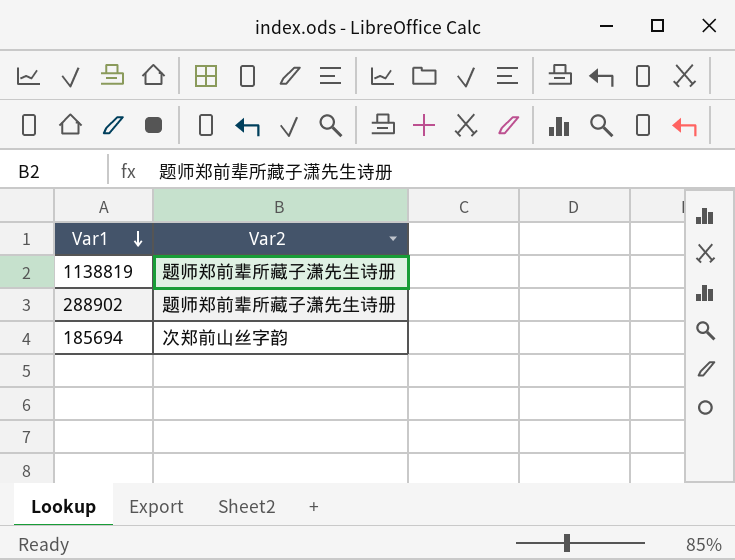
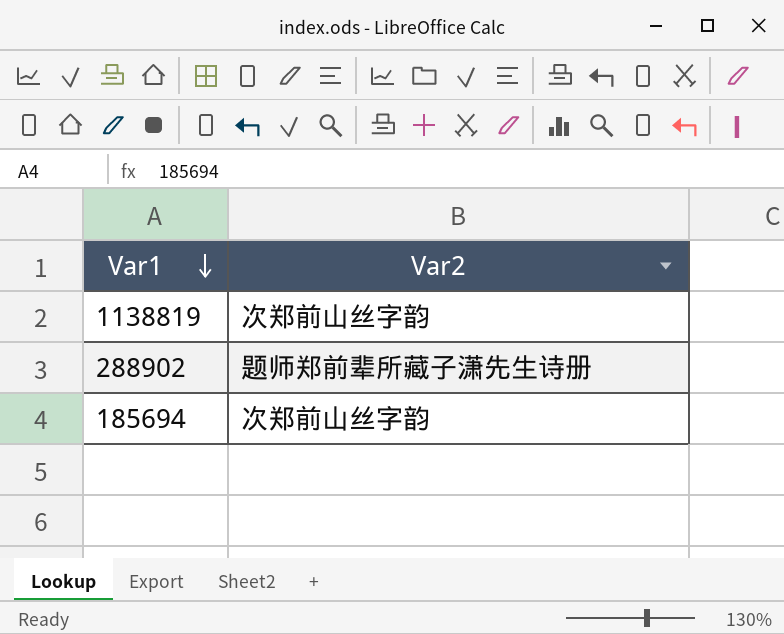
1138819 | Var2: 题师郑前辈所藏子潇先生诗册 -> 次郑前山丝字韵

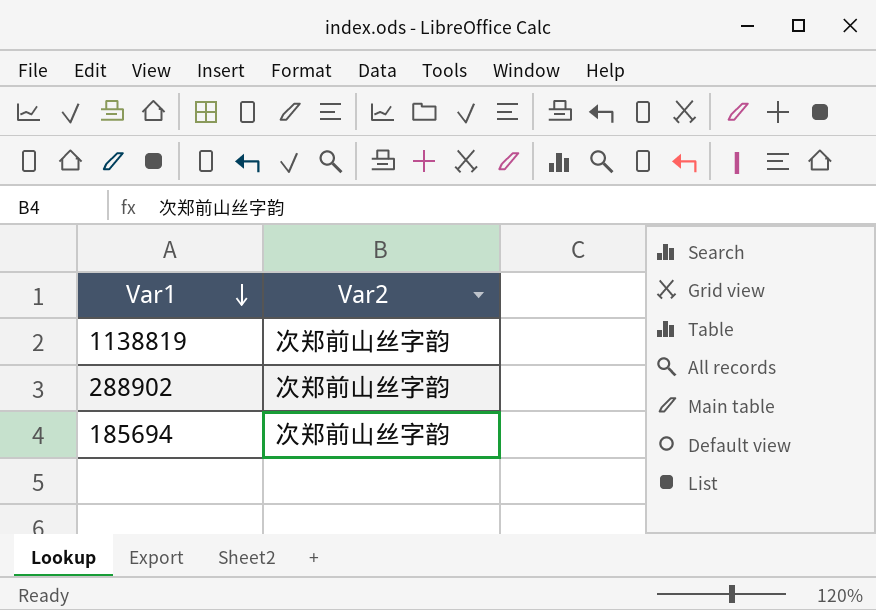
288902 | Var2: 题师郑前辈所藏子潇先生诗册 -> 次郑前山丝字韵

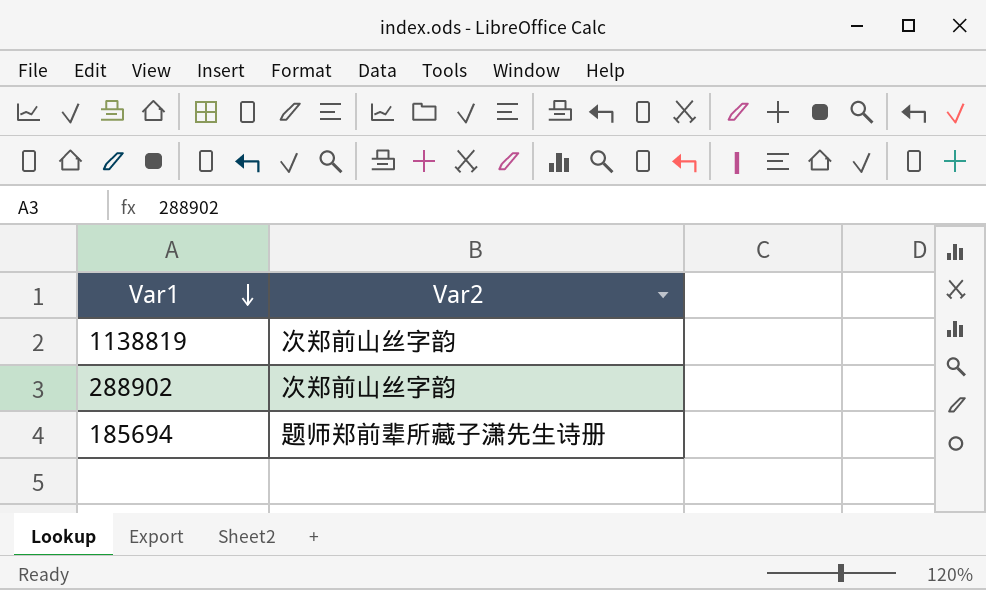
185694 | Var2: 次郑前山丝字韵 -> 题师郑前辈所藏子潇先生诗册

